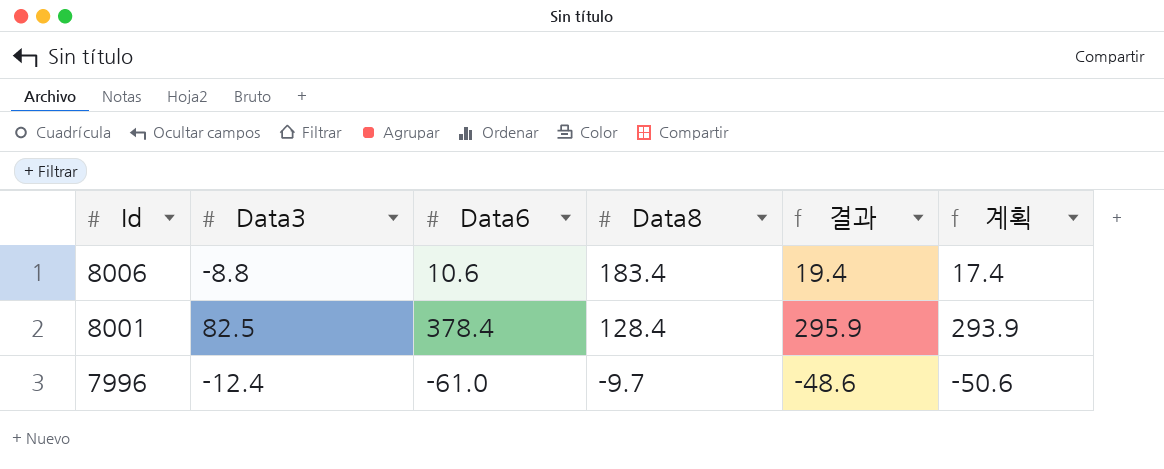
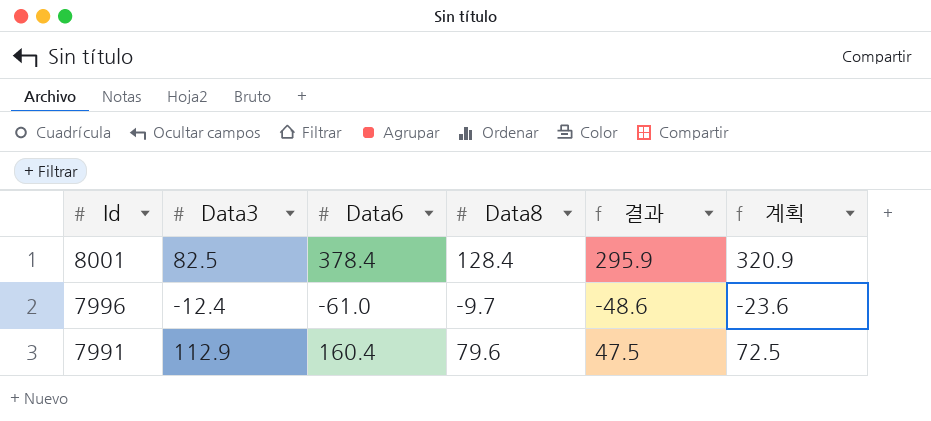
column 계획 | formula: [결과] - 2 -> [결과] + 25
row 8006: -8.8 | 10.6 | 183.4 | 19.4 | 17.4 -> none
row 7991: none -> 112.9 | 160.4 | 79.6 | 47.5 | 72.5

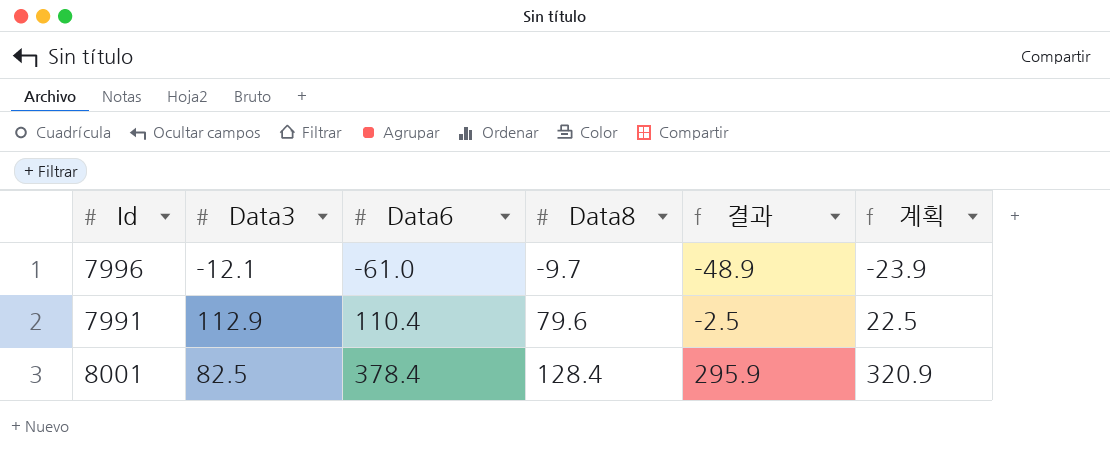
row order: Id descending -> Data6 ascending
7996 | Data3: -12.4 -> -12.1
7996 | 결과: -48.6 -> -48.9
7996 | 계획: -23.6 -> -23.9
7991 | Data6: 160.4 -> 110.4
7991 | 결과: 47.5 -> -2.5
7991 | 계획: 72.5 -> 22.5

